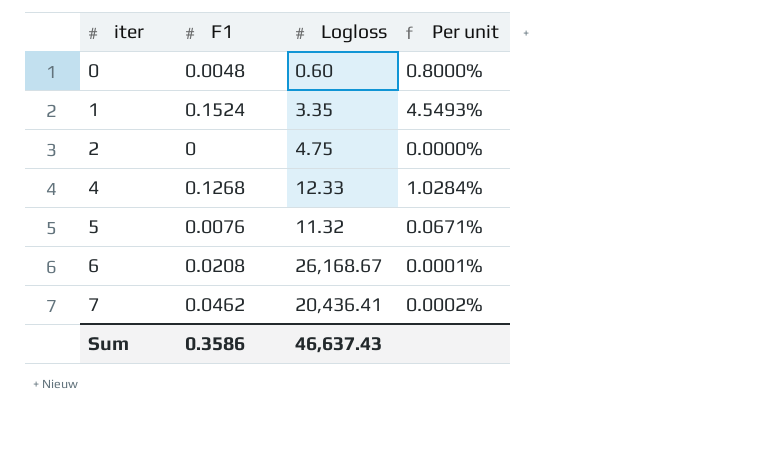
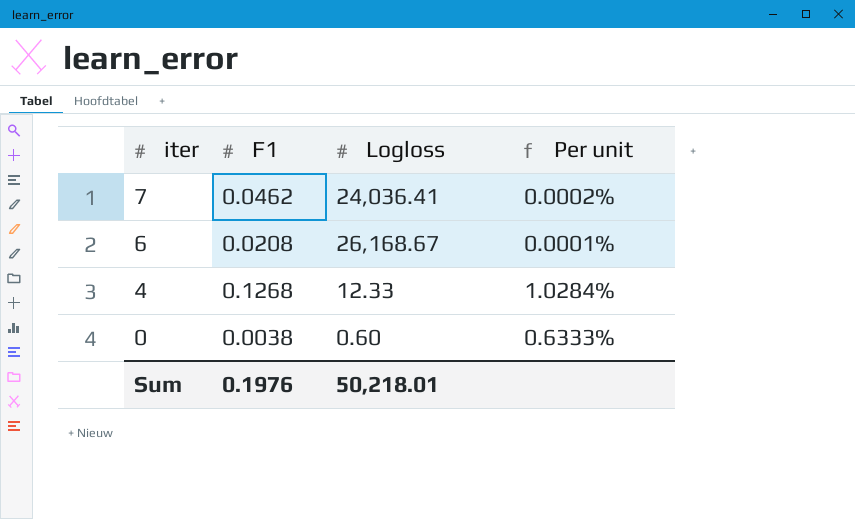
row order: iter ascending -> iter descending
row 1: 0.1524 | 3.35 | 4.5493% -> none
row 2: 0 | 4.75 | 0.0000% -> none
row 5: 0.0076 | 11.32 | 0.0671% -> none
7 | Logloss: 20,436.41 -> 24,036.41
0 | F1: 0.0048 -> 0.0038
0 | Per unit: 0.8000% -> 0.6333%
Sum | F1: 0.3586 -> 0.1976
Sum | Logloss: 46,637.43 -> 50,218.01

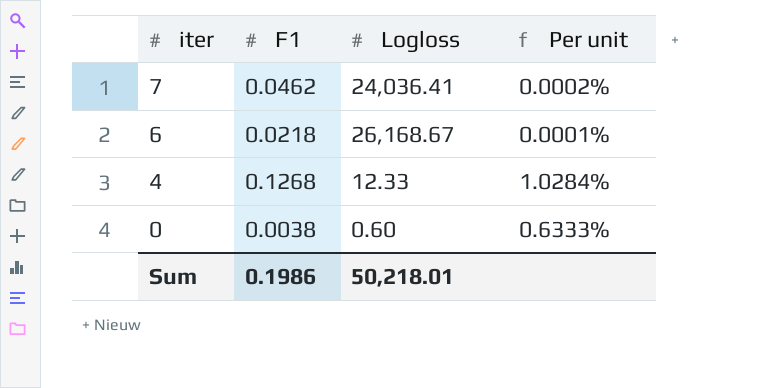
6 | F1: 0.0208 -> 0.0218
Sum | F1: 0.1976 -> 0.1986

